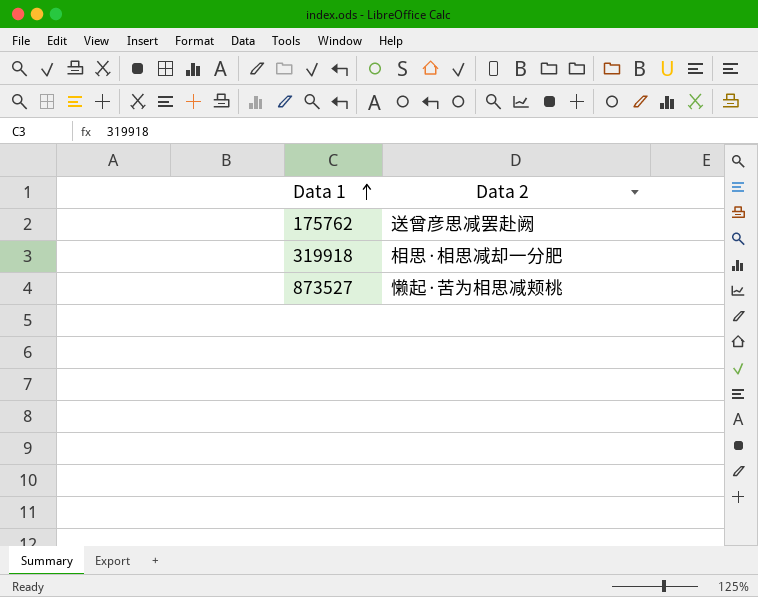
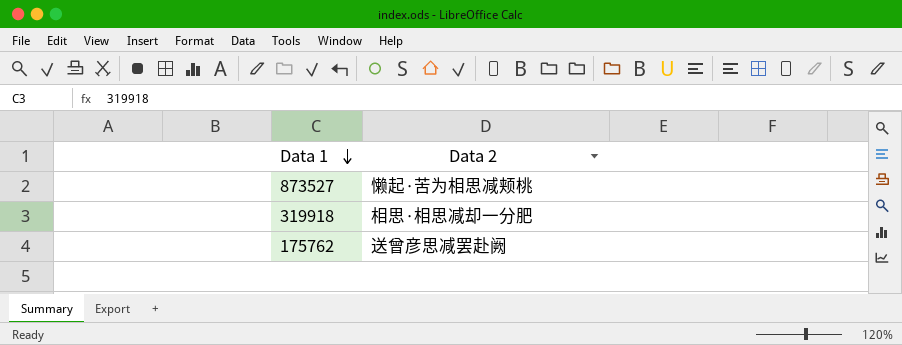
row order: Data 1 ascending -> Data 1 descending

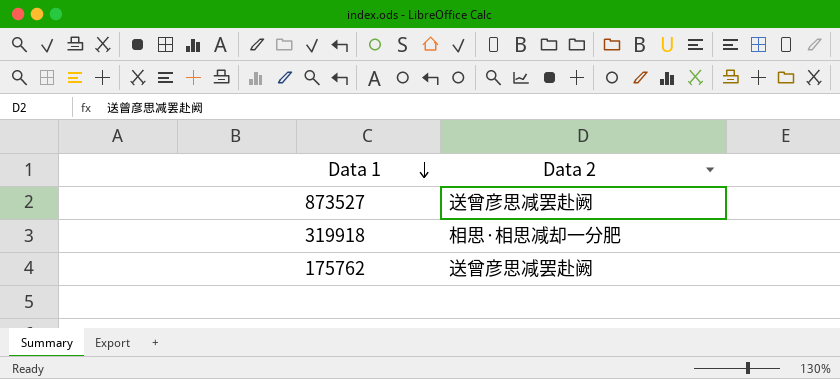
873527 | Data 2: 懒起·苦为相思减颊桃 -> 送曾彦思减罢赴阙

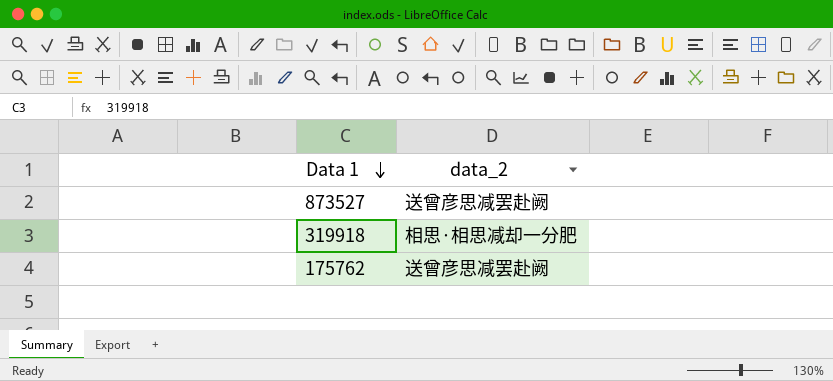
column name: Data 2 -> data_2

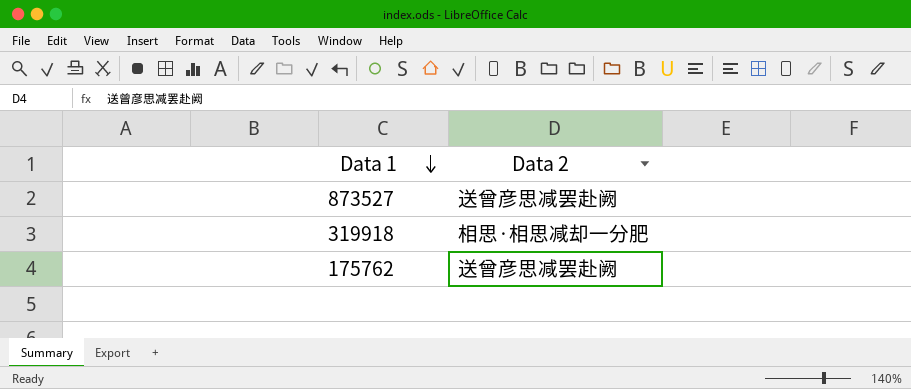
column name: data_2 -> Data 2

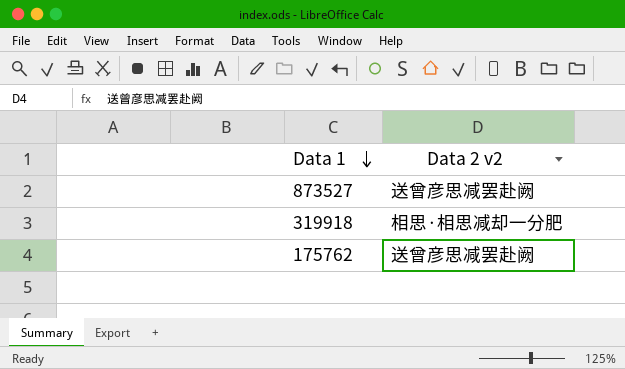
column name: Data 2 -> Data 2 v2

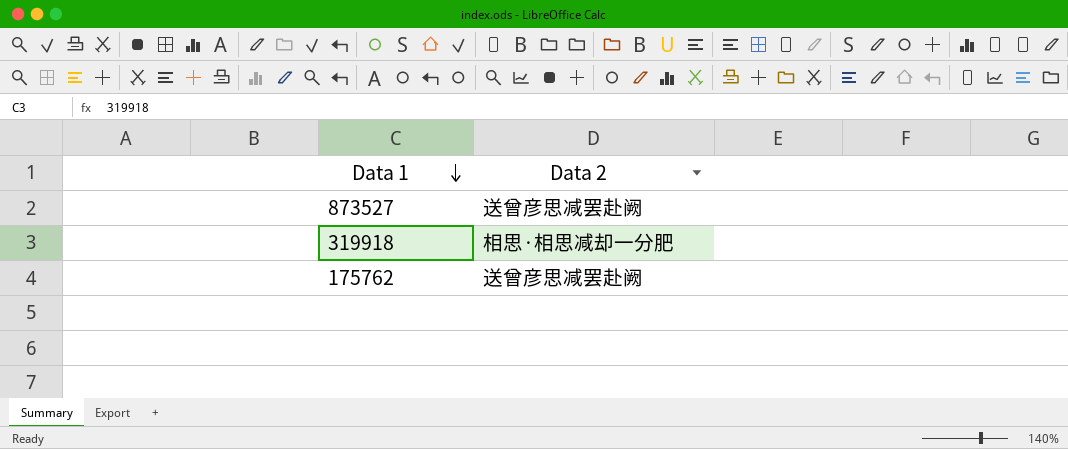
column name: Data 2 v2 -> Data 2

